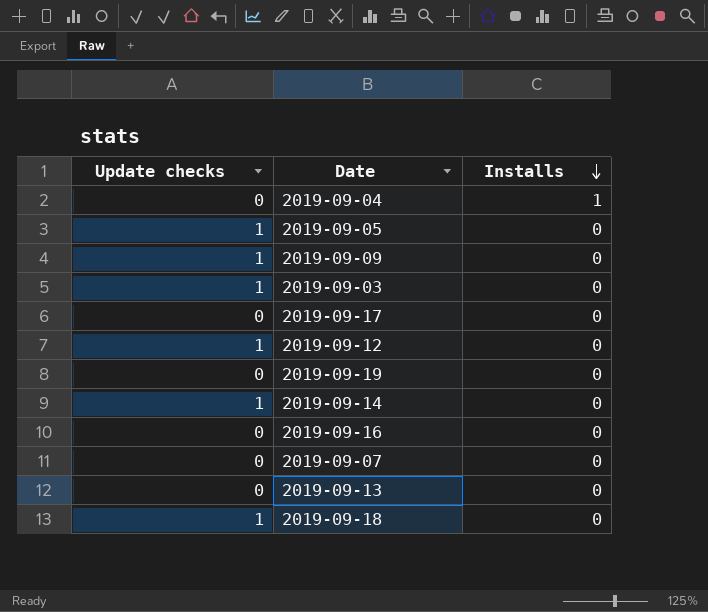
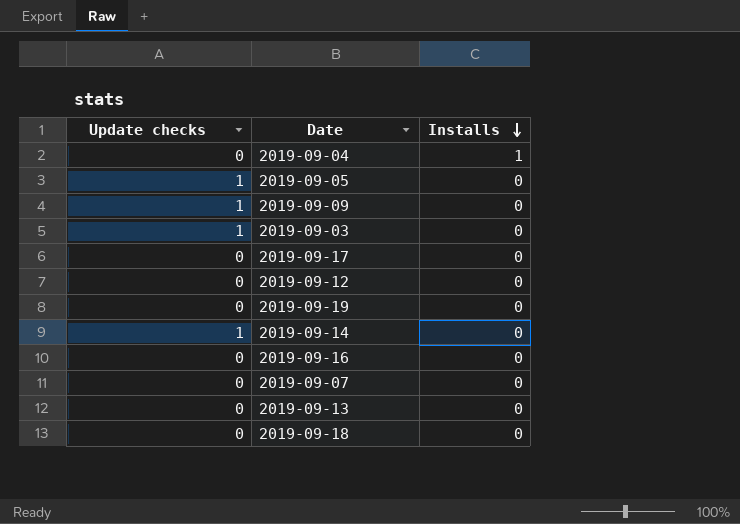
2019-09-12 | Update checks: 1 -> 0
2019-09-18 | Update checks: 1 -> 0

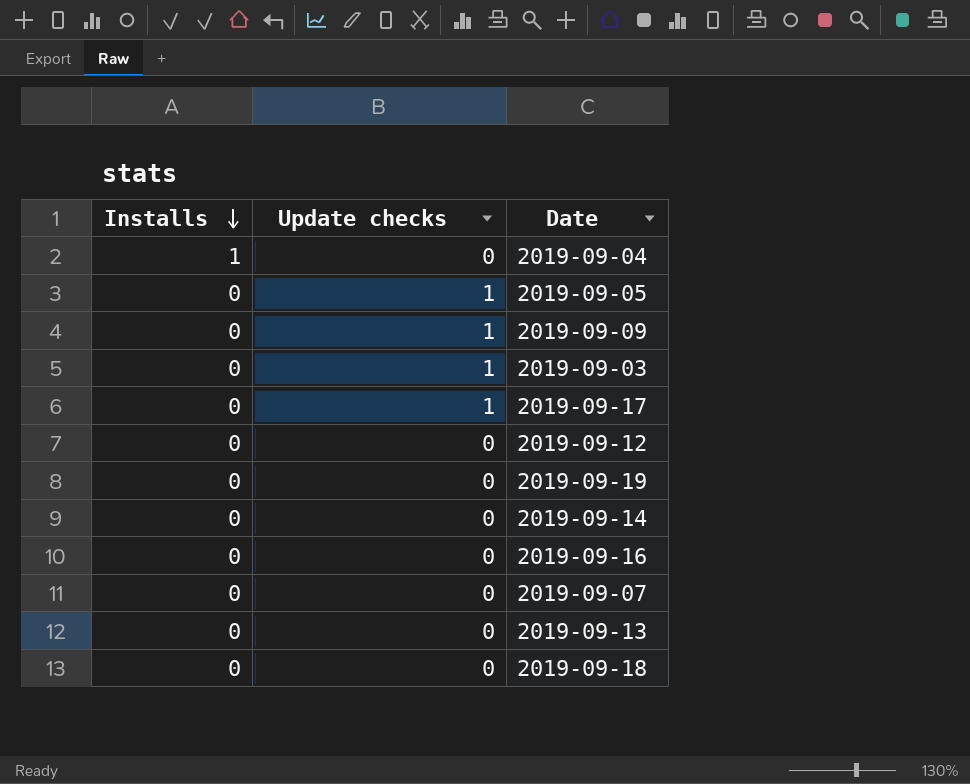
column Installs | position: 3 -> 1
2019-09-17 | Update checks: 0 -> 1
2019-09-14 | Update checks: 1 -> 0

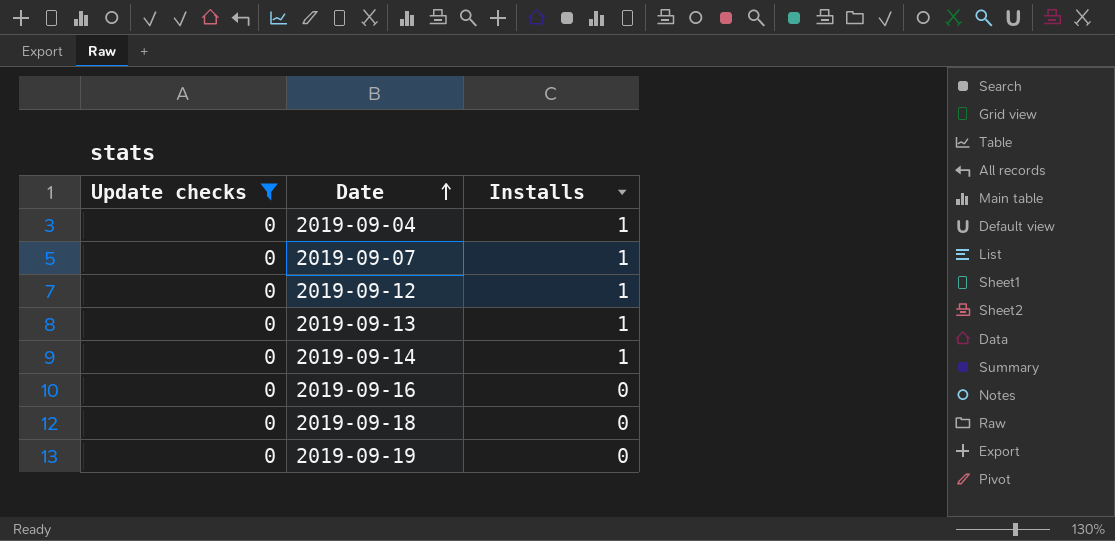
filter: none -> Update checks = 0
row order: Installs descending -> Date ascending
column Installs | position: 1 -> 3
2019-09-07 | Installs: 0 -> 1
2019-09-12 | Installs: 0 -> 1
2019-09-13 | Installs: 0 -> 1
2019-09-14 | Installs: 0 -> 1

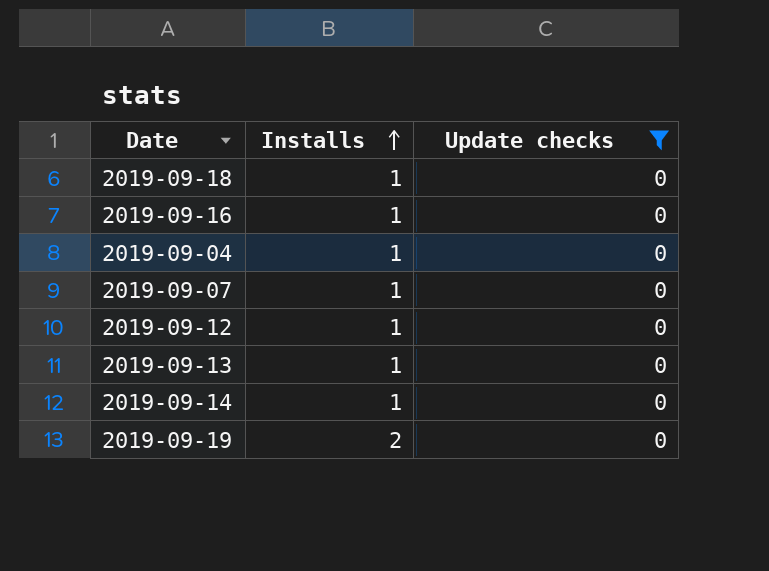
row order: Date ascending -> Installs ascending
column Update checks | position: 1 -> 3
2019-09-18 | Installs: 0 -> 1
2019-09-16 | Installs: 0 -> 1
2019-09-19 | Installs: 0 -> 2

